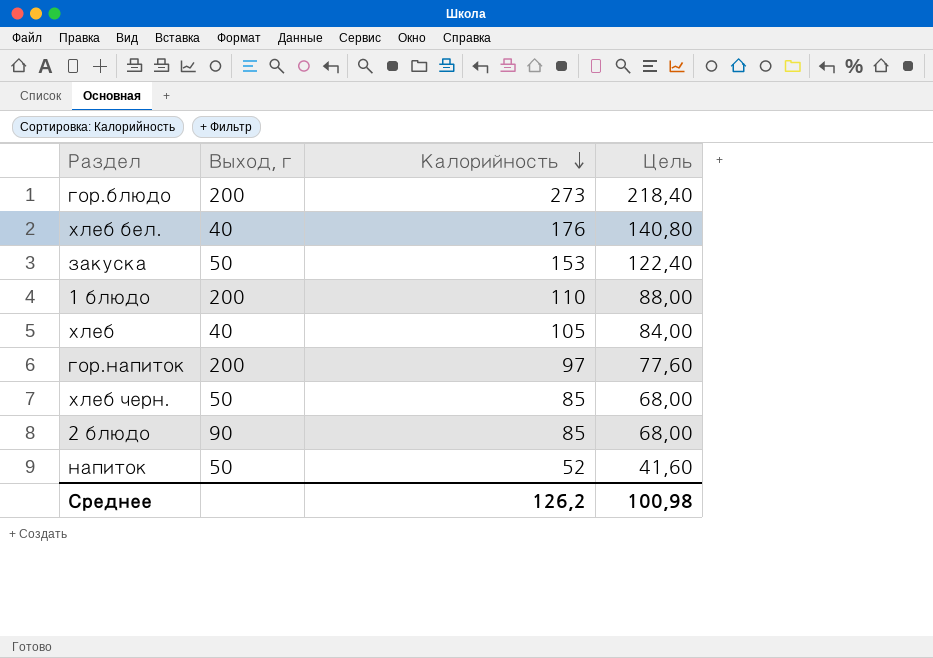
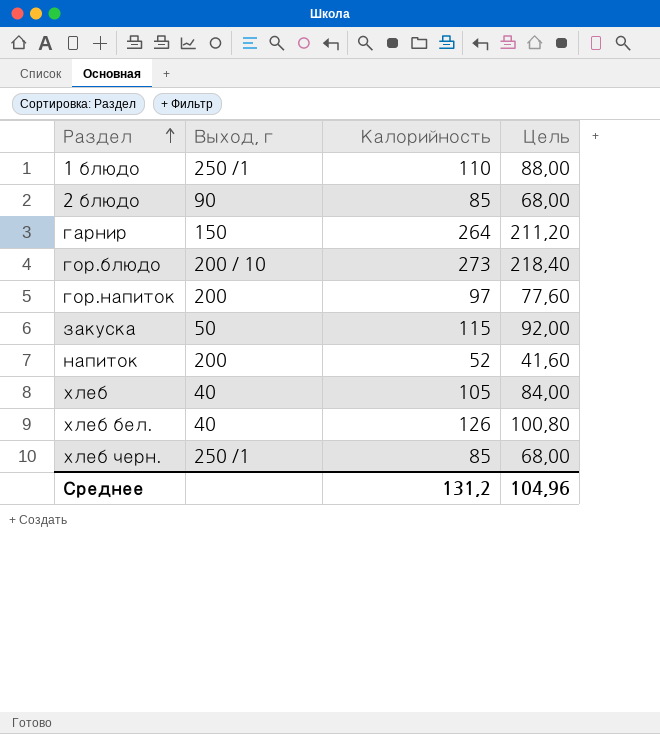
row order: Калорийность descending -> Раздел ascending
1 блюдо | Выход, г: 200 -> 250 /1
row гарнир: none -> 150 | 264 | 211,20
гор.блюдо | Выход, г: 200 -> 200 / 10
закуска | Калорийность: 153 -> 115
закуска | Цель: 122,40 -> 92,00
напиток | Выход, г: 50 -> 200
хлеб бел. | Калорийность: 176 -> 126
хлеб бел. | Цель: 140,80 -> 100,80
хлеб черн. | Выход, г: 50 -> 250 /1
Среднее | Калорийность: 126,2 -> 131,2
Среднее | Цель: 100,98 -> 104,96

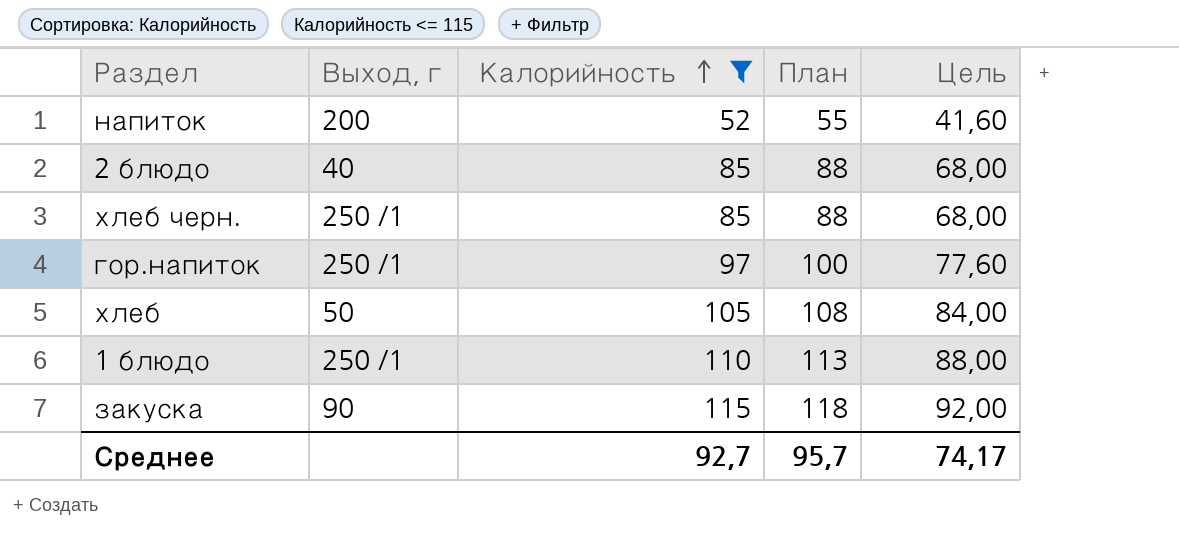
filter: none -> Калорийность <= 115
row order: Раздел ascending -> Калорийность ascending
column План | formula: none -> [Калорийность] + 3
2 блюдо | Выход, г: 90 -> 40
гор.напиток | Выход, г: 200 -> 250 /1
хлеб | Выход, г: 40 -> 50
закуска | Выход, г: 50 -> 90
Среднее | Калорийность: 131,2 -> 92,7
Среднее | Цель: 104,96 -> 74,17

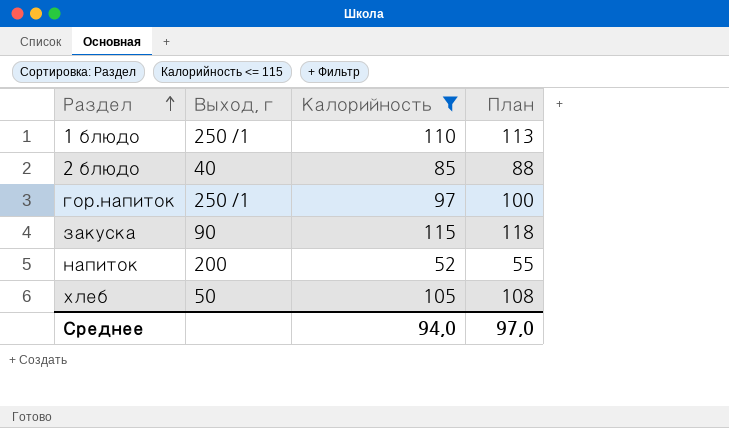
row order: Калорийность ascending -> Раздел ascending
column Цель | formula: [Калорийность] * 0,8 -> none
row хлеб черн.: 250 /1 | 85 | 88 | 68,00 -> none
Среднее | Калорийность: 92,7 -> 94,0
Среднее | План: 95,7 -> 97,0

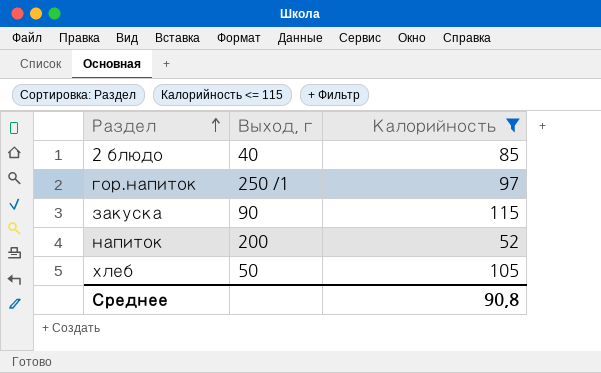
column План | formula: [Калорийность] + 3 -> none
row 1 блюдо: 250 /1 | 110 | 113 -> none
Среднее | Калорийность: 94,0 -> 90,8

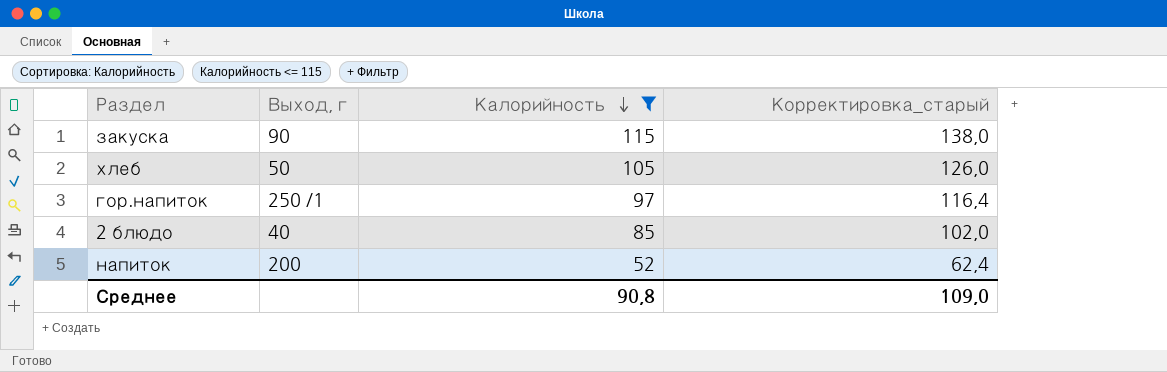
row order: Раздел ascending -> Калорийность descending
column Корректировка_старый | formula: none -> [Калорийность] * 1,2

